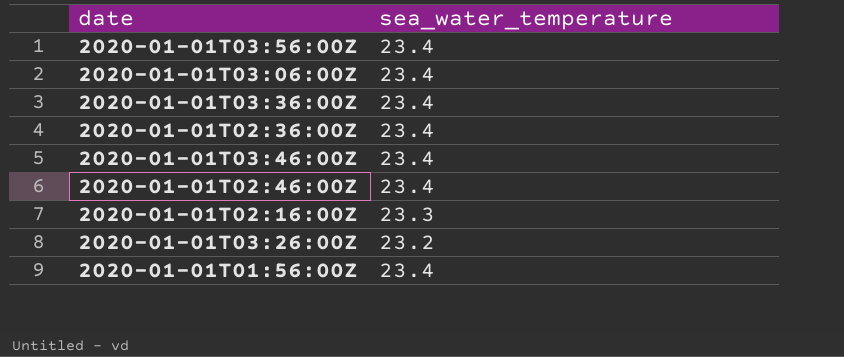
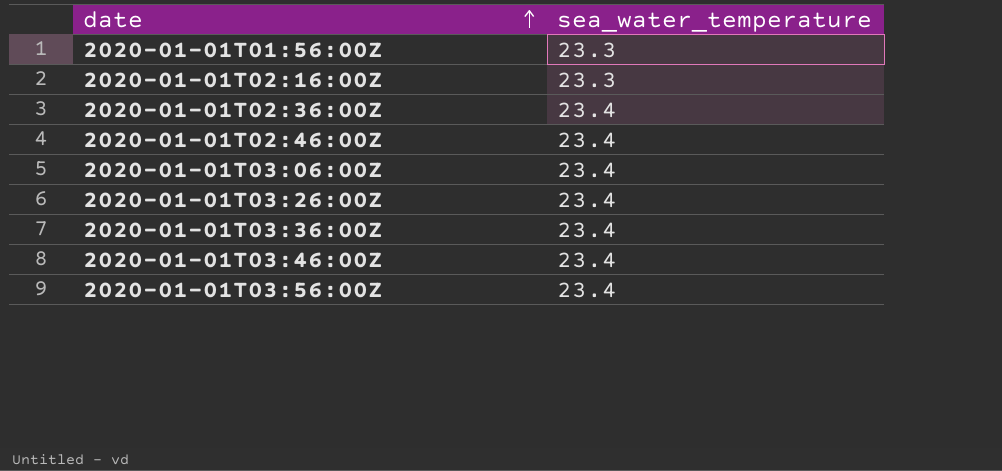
row order: none -> date ascending
2020-01-01T01:56:00Z | sea_water_temperature: 23.4 -> 23.3
2020-01-01T03:26:00Z | sea_water_temperature: 23.2 -> 23.4

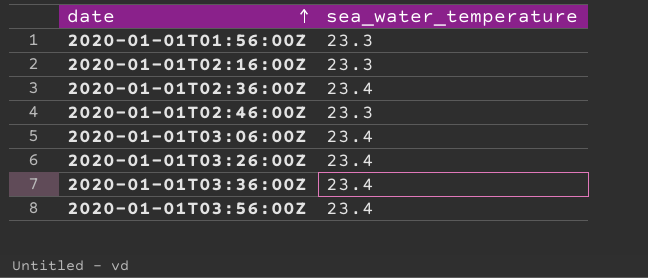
row 2020-01-01T03:46:00Z: 23.4 -> none
2020-01-01T02:46:00Z | sea_water_temperature: 23.4 -> 23.3

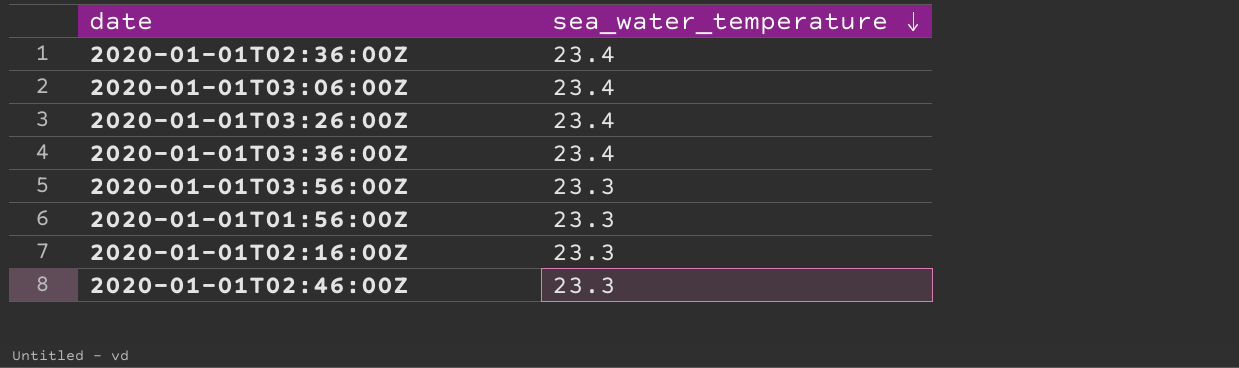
row order: date ascending -> sea_water_temperature descending
2020-01-01T03:56:00Z | sea_water_temperature: 23.4 -> 23.3

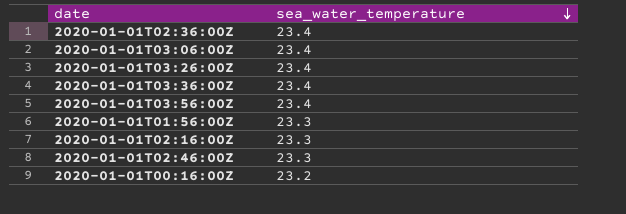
2020-01-01T03:56:00Z | sea_water_temperature: 23.3 -> 23.4
row 2020-01-01T00:16:00Z: none -> 23.2

